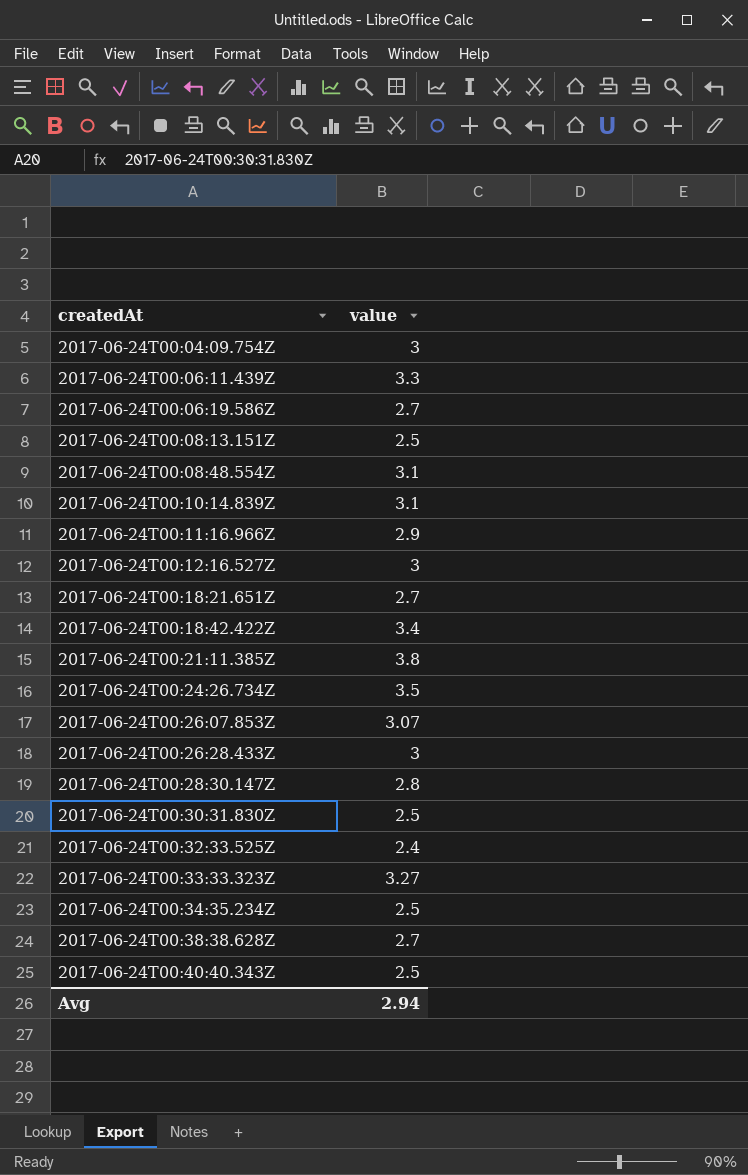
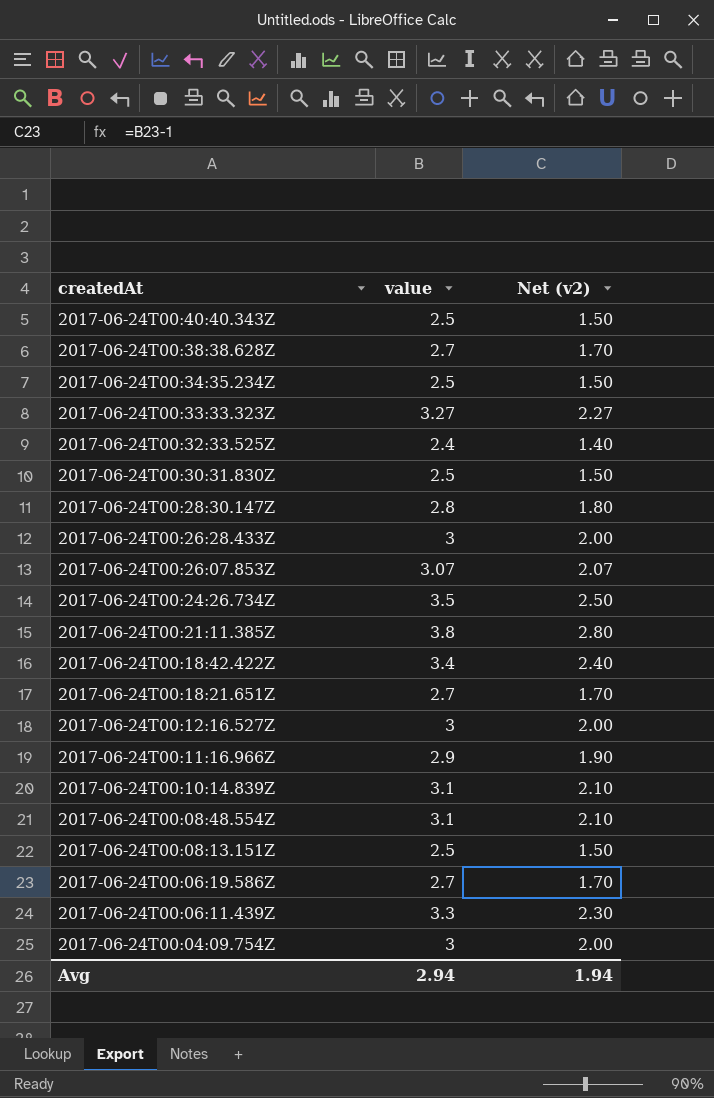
row order: createdAt ascending -> createdAt descending
column Net (v2) | formula: none -> [value] - 1

